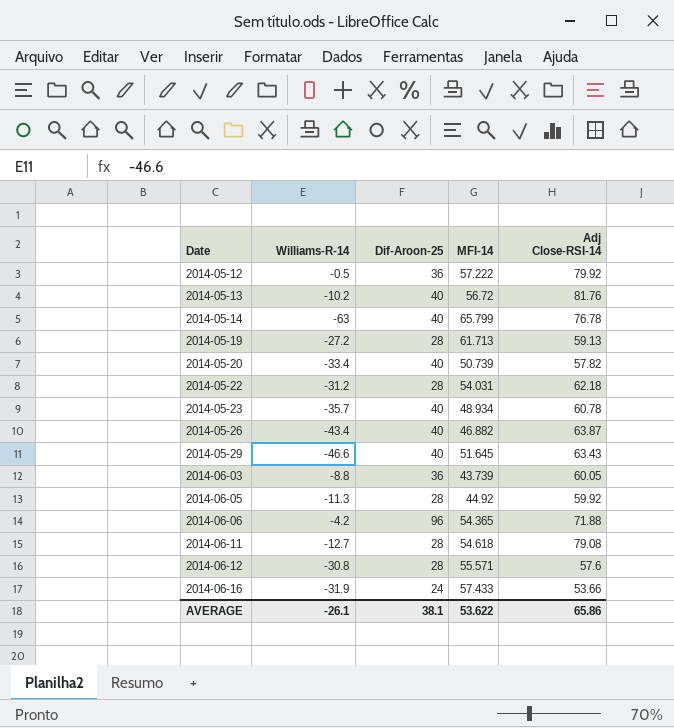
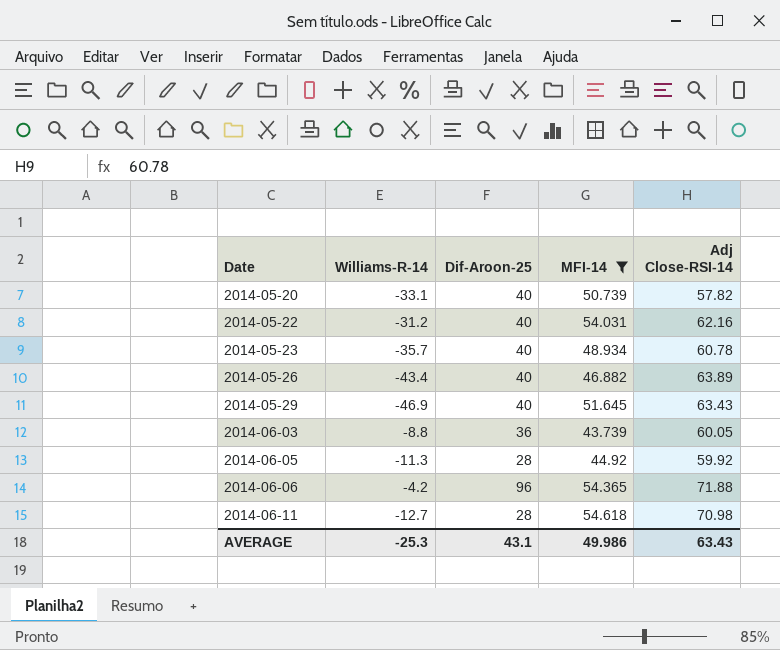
filter: none -> MFI-14 <= 54.618
2014-05-20 | Williams-R-14: -33.4 -> -33.1
2014-05-22 | Dif-Aroon-25: 28 -> 40
2014-05-22 | Adj Close-RSI-14: 62.18 -> 62.16
2014-05-26 | Adj Close-RSI-14: 63.87 -> 63.89
2014-05-29 | Williams-R-14: -46.6 -> -46.9
2014-06-11 | Adj Close-RSI-14: 79.08 -> 70.98
AVERAGE | Williams-R-14: -26.1 -> -25.3
AVERAGE | Dif-Aroon-25: 38.1 -> 43.1
AVERAGE | MFI-14: 53.622 -> 49.986
AVERAGE | Adj Close-RSI-14: 65.86 -> 63.43

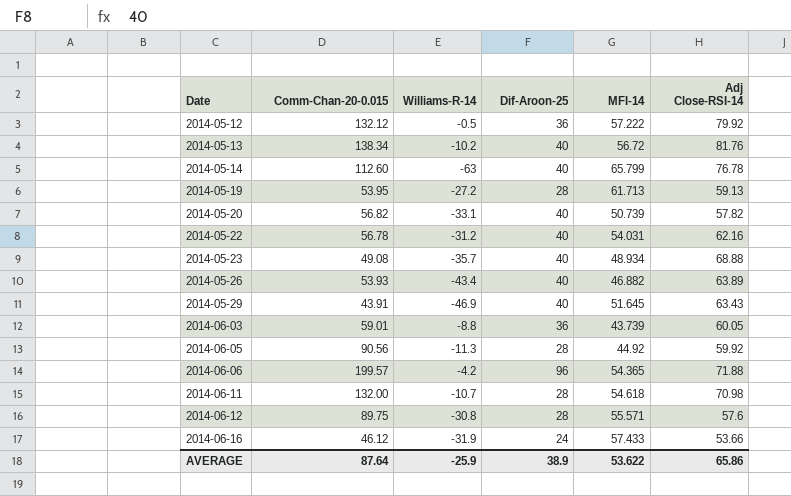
filter: MFI-14 <= 54.618 -> none
column Comm-Chan-20-0.015 | position: none -> 2
2014-05-23 | Adj Close-RSI-14: 60.78 -> 68.88
2014-06-11 | Williams-R-14: -12.7 -> -10.7
AVERAGE | Williams-R-14: -25.3 -> -25.9
AVERAGE | Dif-Aroon-25: 43.1 -> 38.9
AVERAGE | MFI-14: 49.986 -> 53.622
AVERAGE | Adj Close-RSI-14: 63.43 -> 65.86

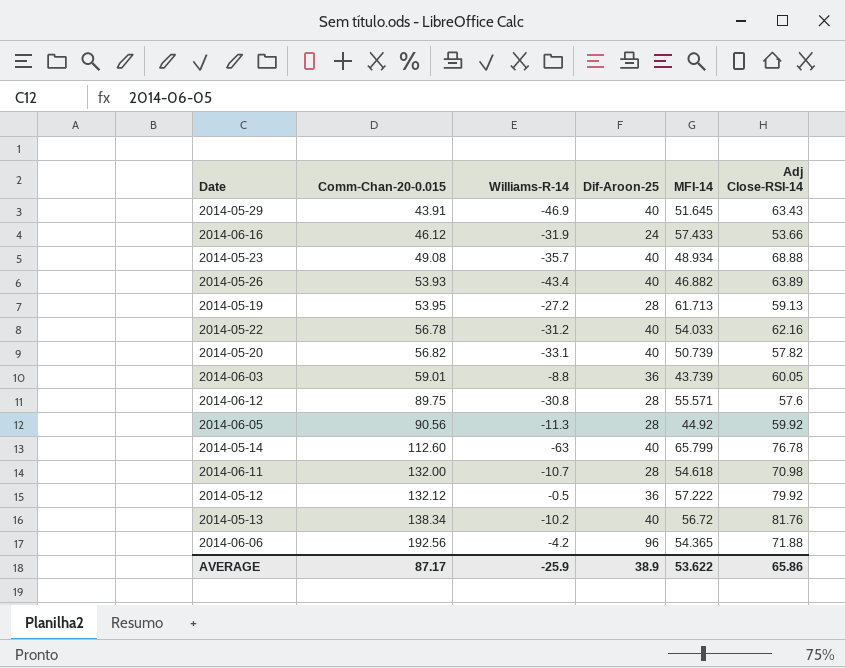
row order: Date ascending -> Comm-Chan-20-0.015 ascending
2014-05-22 | MFI-14: 54.031 -> 54.033
2014-06-06 | Comm-Chan-20-0.015: 199.57 -> 192.56
AVERAGE | Comm-Chan-20-0.015: 87.64 -> 87.17

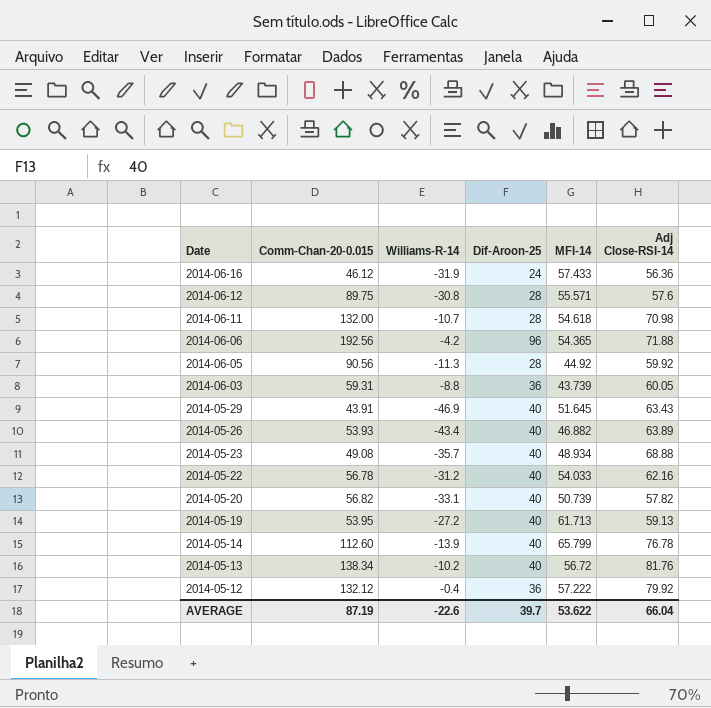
row order: Comm-Chan-20-0.015 ascending -> Date descending
2014-06-16 | Adj Close-RSI-14: 53.66 -> 56.36
2014-06-03 | Comm-Chan-20-0.015: 59.01 -> 59.31
2014-05-19 | Dif-Aroon-25: 28 -> 40
2014-05-14 | Williams-R-14: -63 -> -13.9
2014-05-12 | Williams-R-14: -0.5 -> -0.4
AVERAGE | Comm-Chan-20-0.015: 87.17 -> 87.19
AVERAGE | Williams-R-14: -25.9 -> -22.6
AVERAGE | Dif-Aroon-25: 38.9 -> 39.7
AVERAGE | Adj Close-RSI-14: 65.86 -> 66.04

